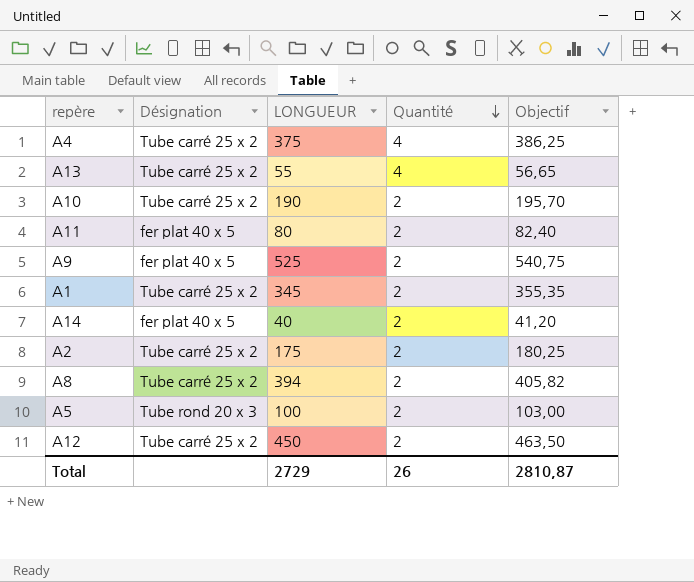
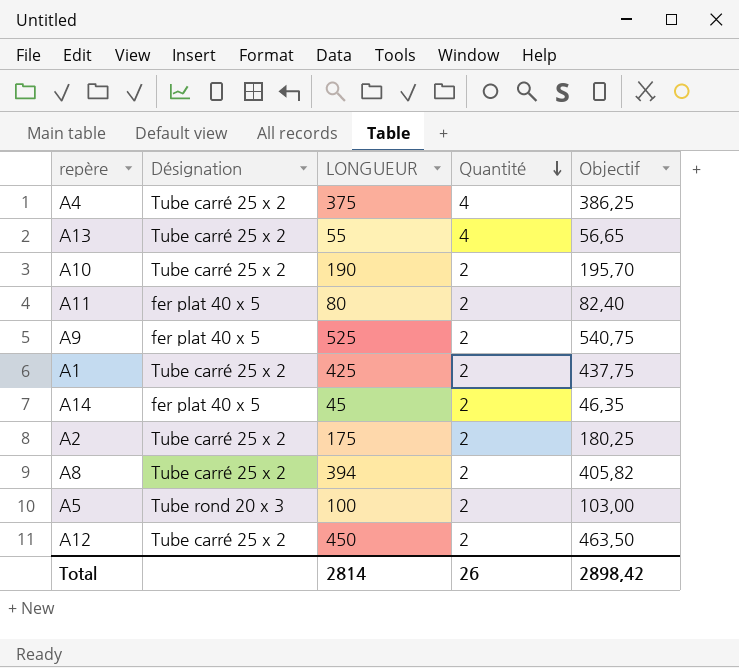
A1 | LONGUEUR: 345 -> 425
A1 | Objectif: 355,35 -> 437,75
A14 | LONGUEUR: 40 -> 45
A14 | Objectif: 41,20 -> 46,35
Total | LONGUEUR: 2729 -> 2814
Total | Objectif: 2810,87 -> 2898,42

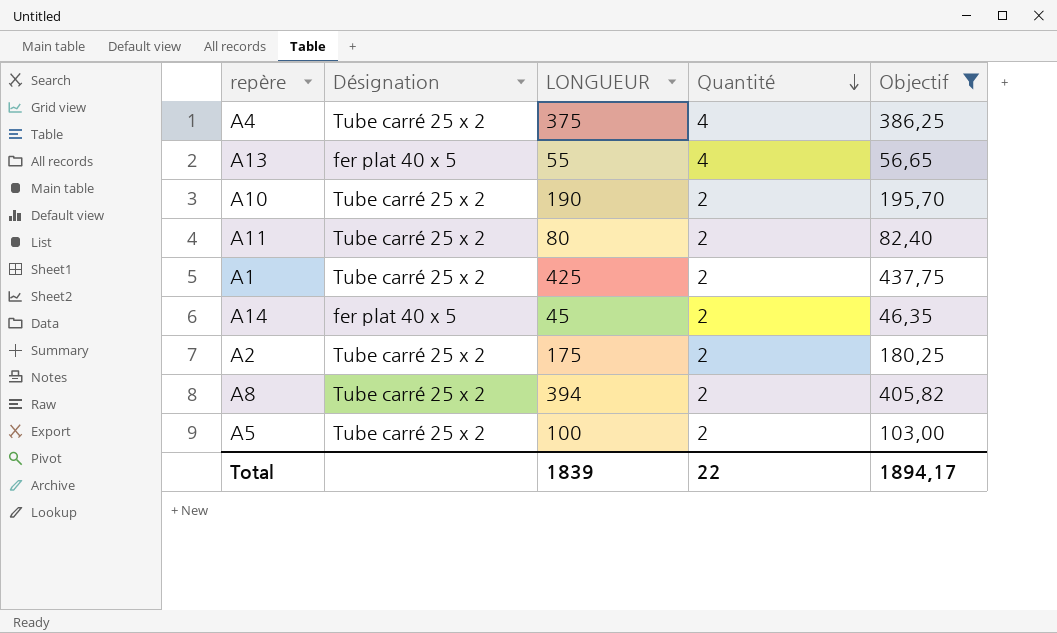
filter: none -> Objectif <= 437,75
A13 | Désignation: Tube carré 25 x 2 -> fer plat 40 x 5
A11 | Désignation: fer plat 40 x 5 -> Tube carré 25 x 2
A5 | Désignation: Tube rond 20 x 3 -> Tube carré 25 x 2
Total | LONGUEUR: 2814 -> 1839
Total | Quantité: 26 -> 22
Total | Objectif: 2898,42 -> 1894,17

